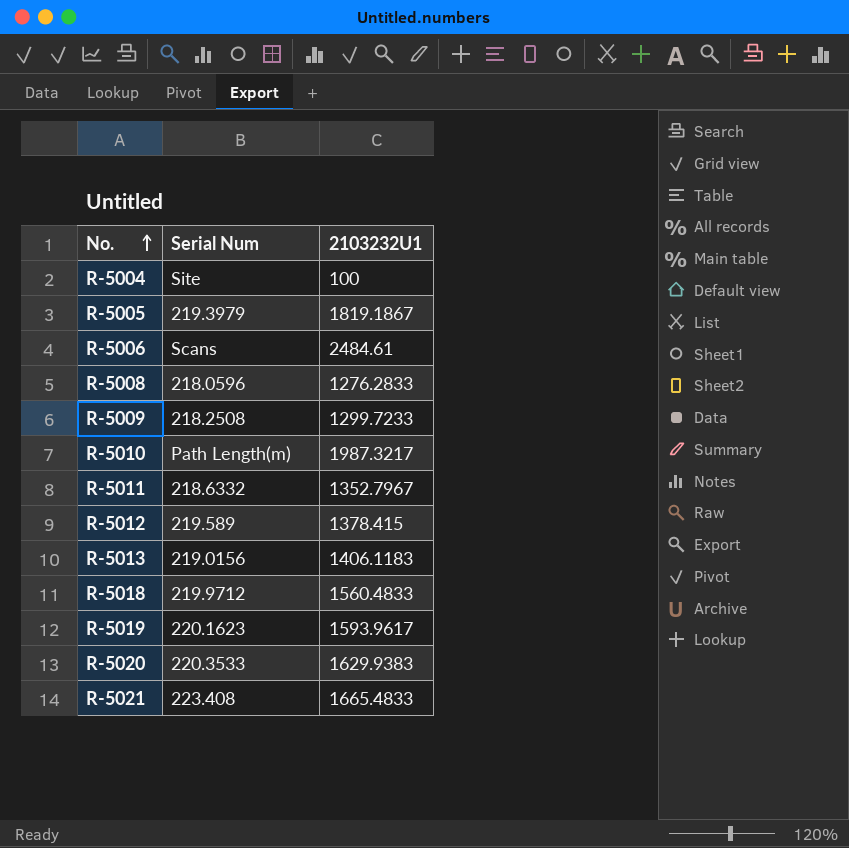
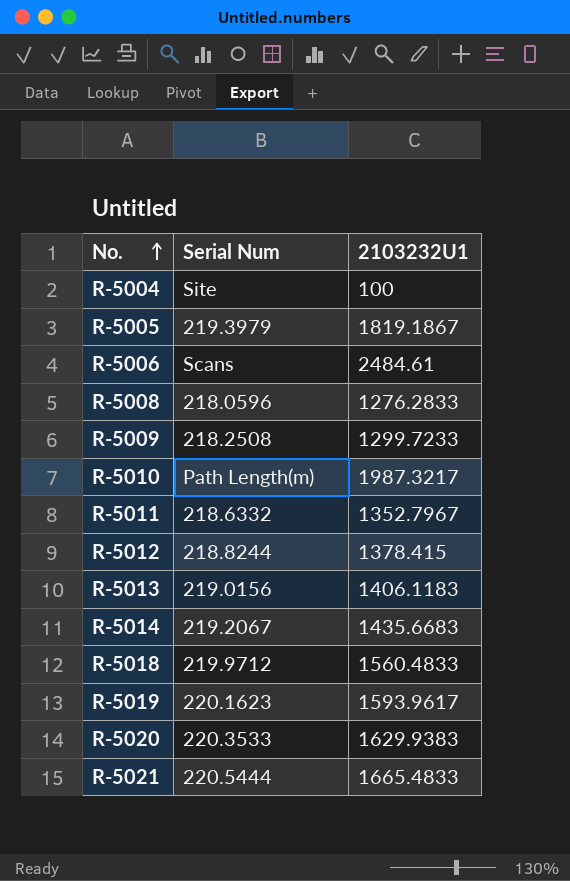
R-5012 | Serial Num: 219.589 -> 218.8244
row R-5014: none -> 219.2067 | 1435.6683
R-5021 | Serial Num: 223.408 -> 220.5444

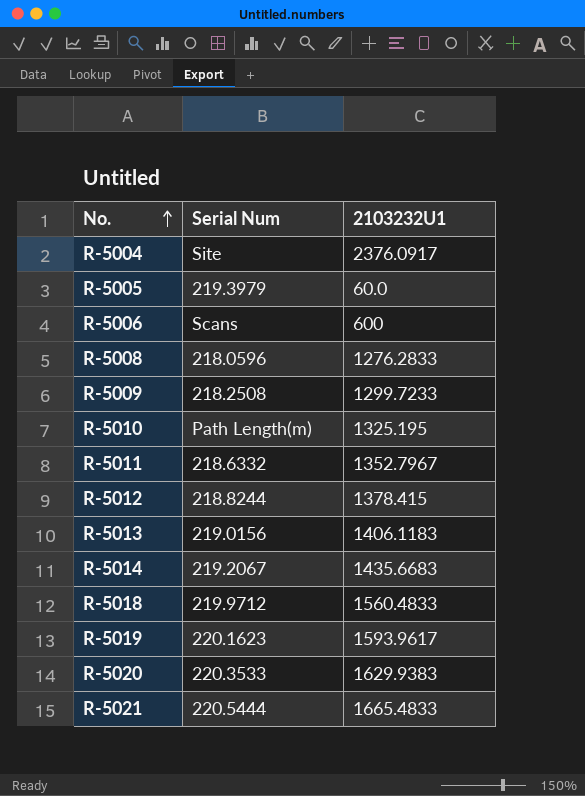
R-5004 | 2103232U1: 100 -> 2376.0917
R-5005 | 2103232U1: 1819.1867 -> 60.0
R-5006 | 2103232U1: 2484.61 -> 600
R-5010 | 2103232U1: 1987.3217 -> 1325.195

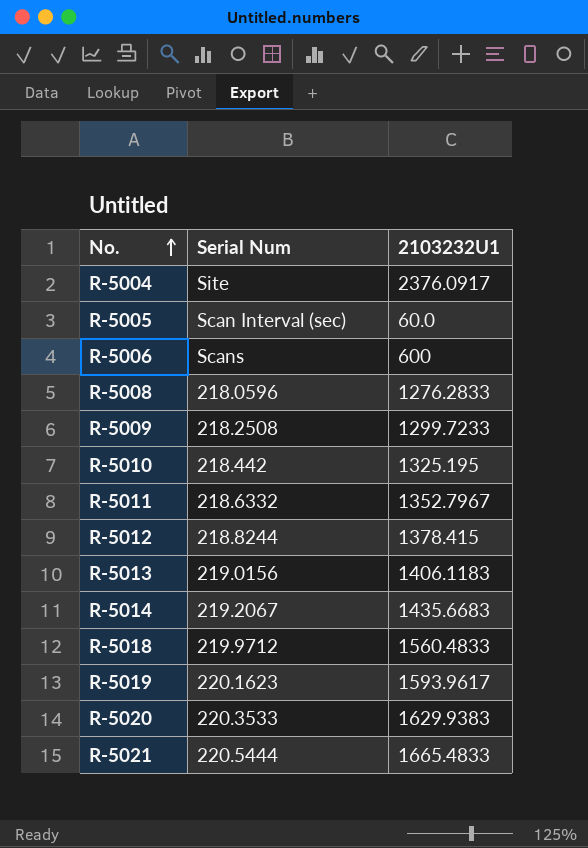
R-5005 | Serial Num: 219.3979 -> Scan Interval (sec)
R-5010 | Serial Num: Path Length(m) -> 218.442

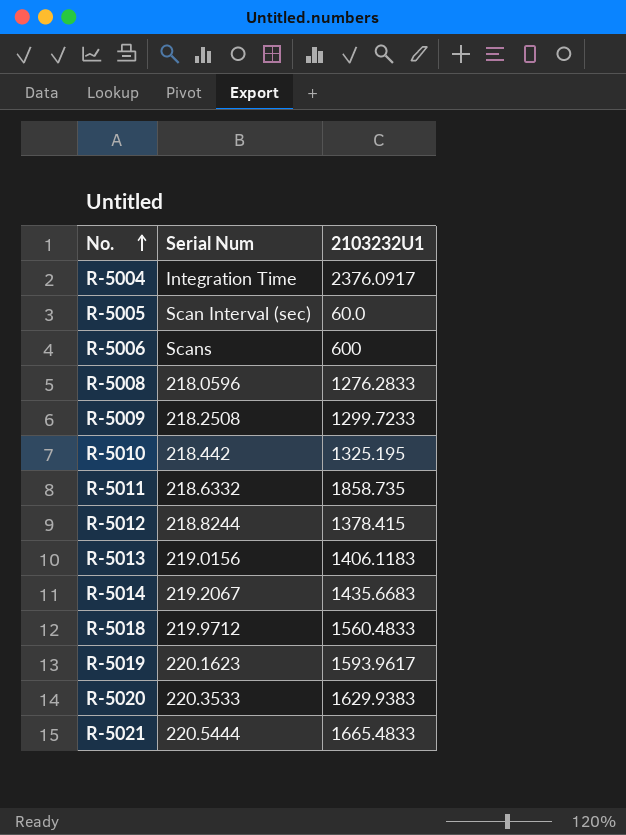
R-5004 | Serial Num: Site -> Integration Time
R-5011 | 2103232U1: 1352.7967 -> 1858.735

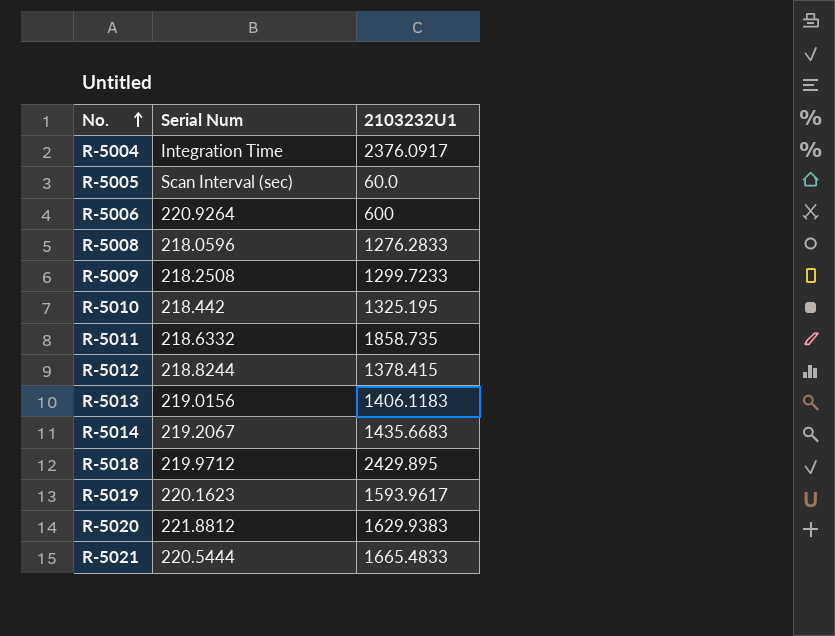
R-5006 | Serial Num: Scans -> 220.9264
R-5018 | 2103232U1: 1560.4833 -> 2429.895
R-5020 | Serial Num: 220.3533 -> 221.8812

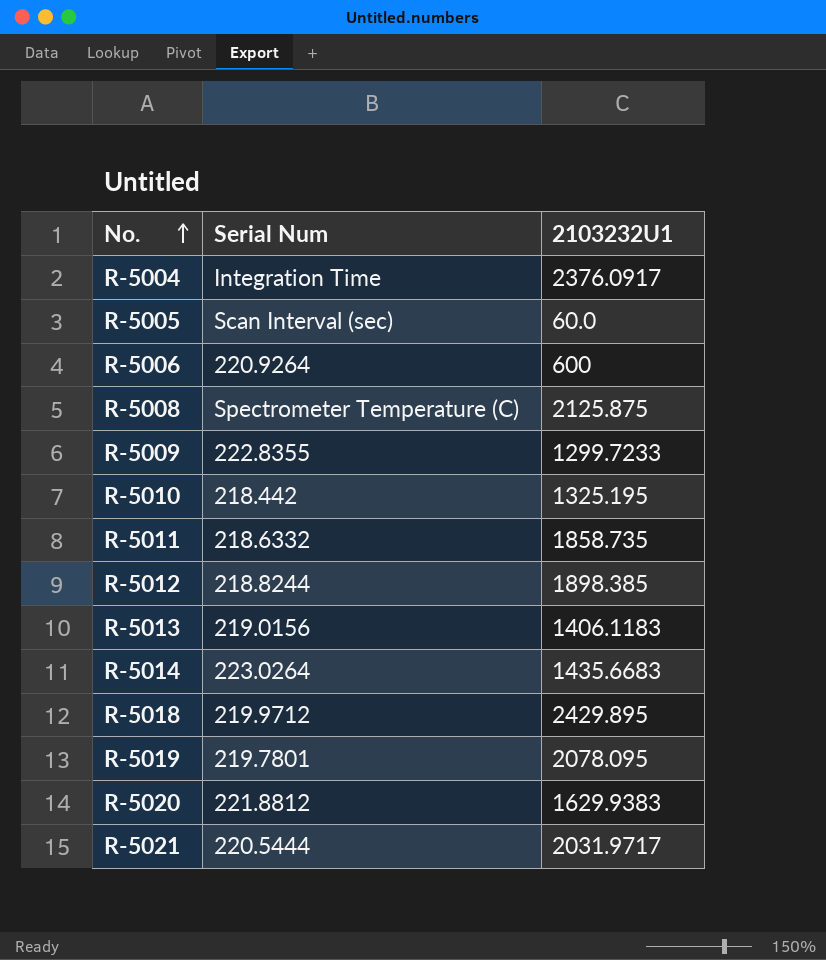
R-5008 | Serial Num: 218.0596 -> Spectrometer Temperature (C)
R-5008 | 2103232U1: 1276.2833 -> 2125.875
R-5009 | Serial Num: 218.2508 -> 222.8355
R-5012 | 2103232U1: 1378.415 -> 1898.385
R-5014 | Serial Num: 219.2067 -> 223.0264
R-5019 | Serial Num: 220.1623 -> 219.7801
R-5019 | 2103232U1: 1593.9617 -> 2078.095
R-5021 | 2103232U1: 1665.4833 -> 2031.9717

